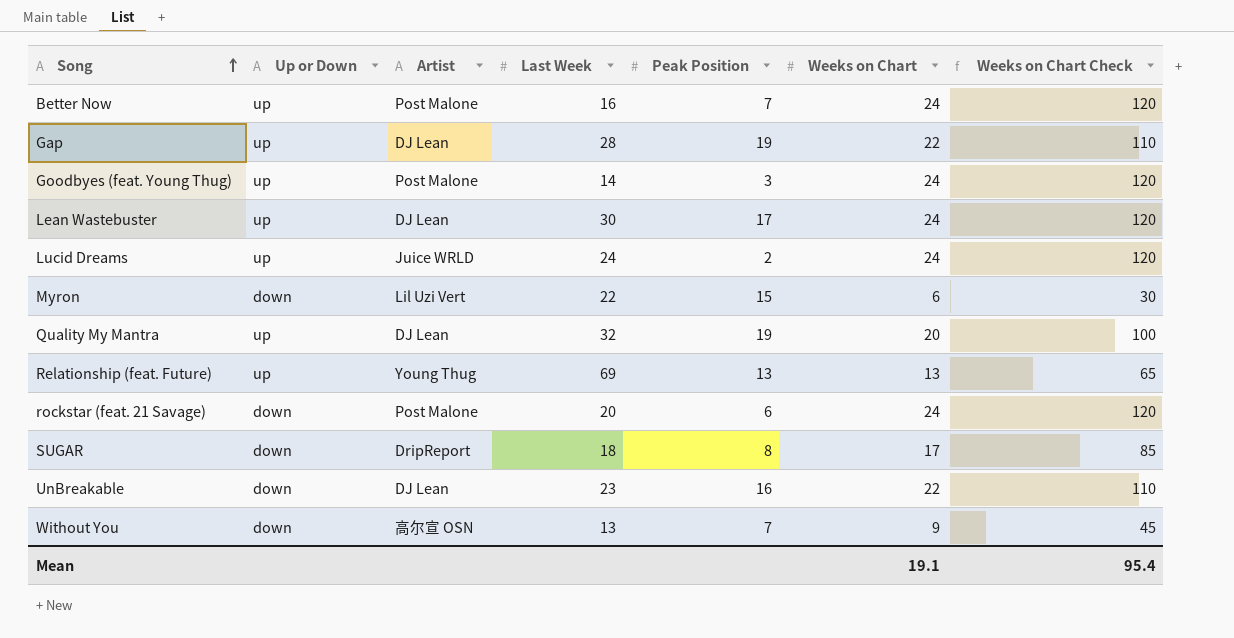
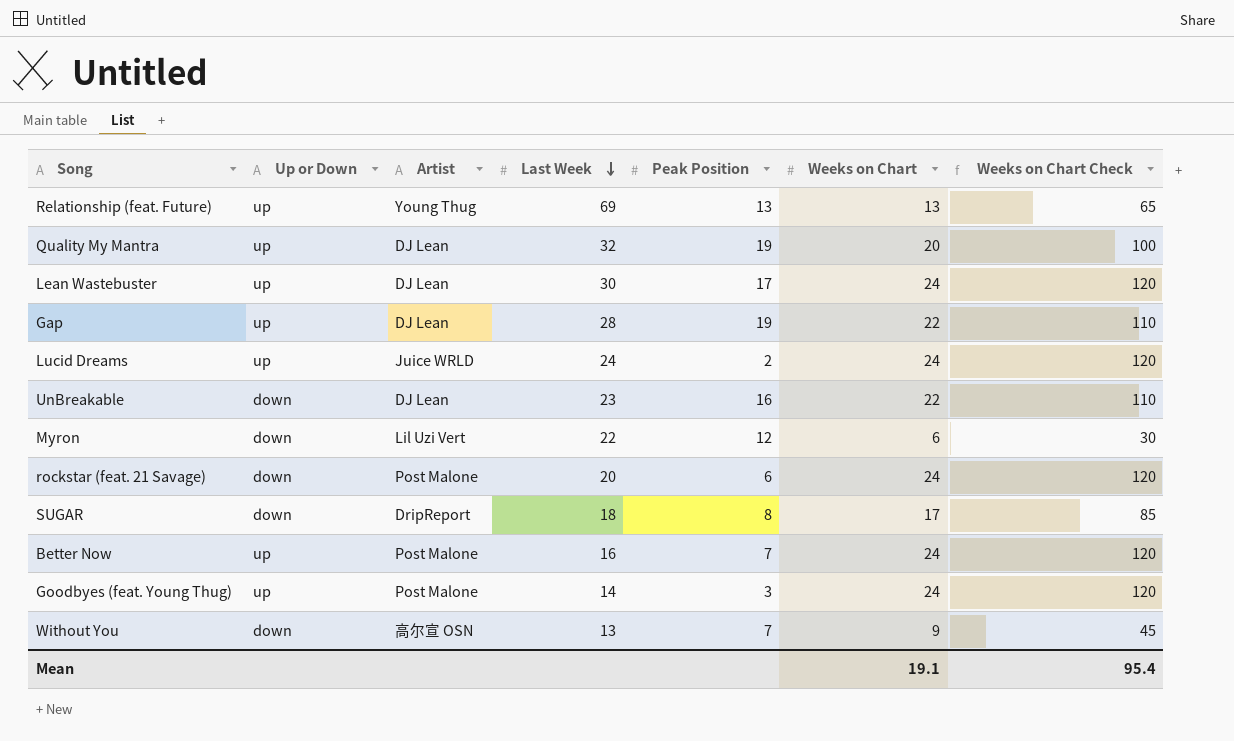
row order: Song ascending -> Last Week descending
Myron | Peak Position: 15 -> 12

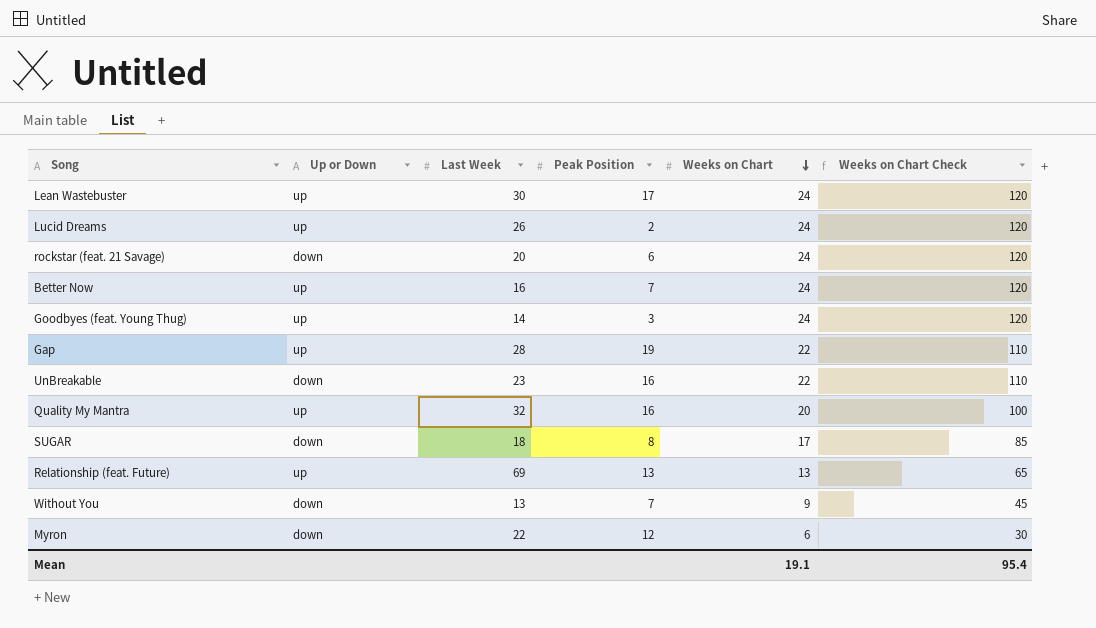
row order: Last Week descending -> Weeks on Chart descending
column Artist | position: 3 -> none
Lucid Dreams | Last Week: 24 -> 26
Quality My Mantra | Peak Position: 19 -> 16

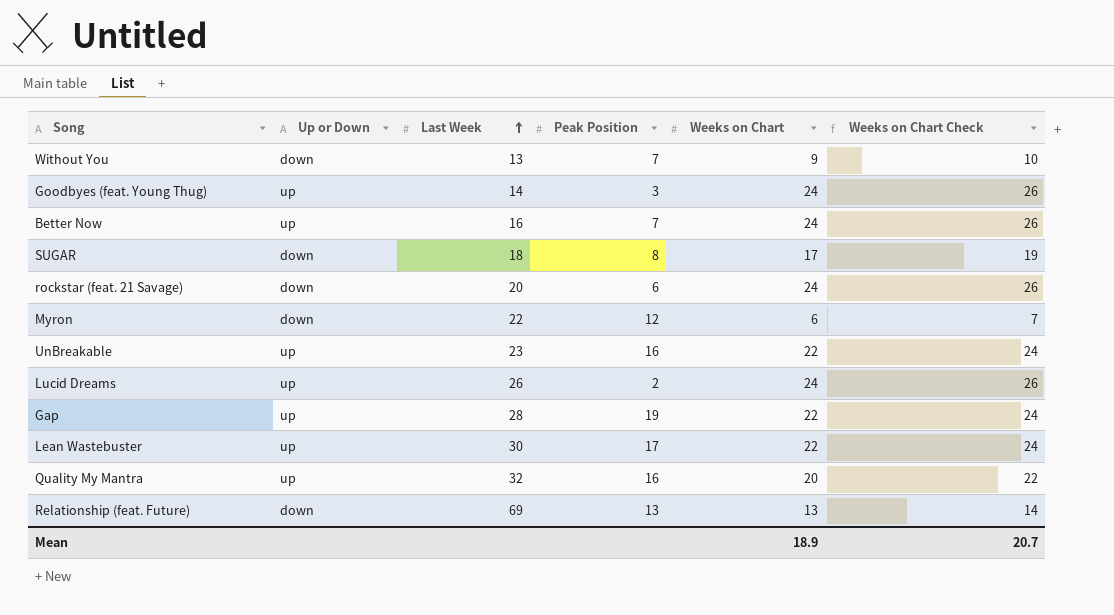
row order: Weeks on Chart descending -> Last Week ascending
column Weeks on Chart Check | formula: [Weeks on Chart] * 5 -> [Weeks on Chart] * 1.1
UnBreakable | Up or Down: down -> up
Lean Wastebuster | Weeks on Chart: 24 -> 22
Relationship (feat. Future) | Up or Down: up -> down
Mean | Weeks on Chart: 19.1 -> 18.9
Mean | Weeks on Chart Check: 95.4 -> 20.7

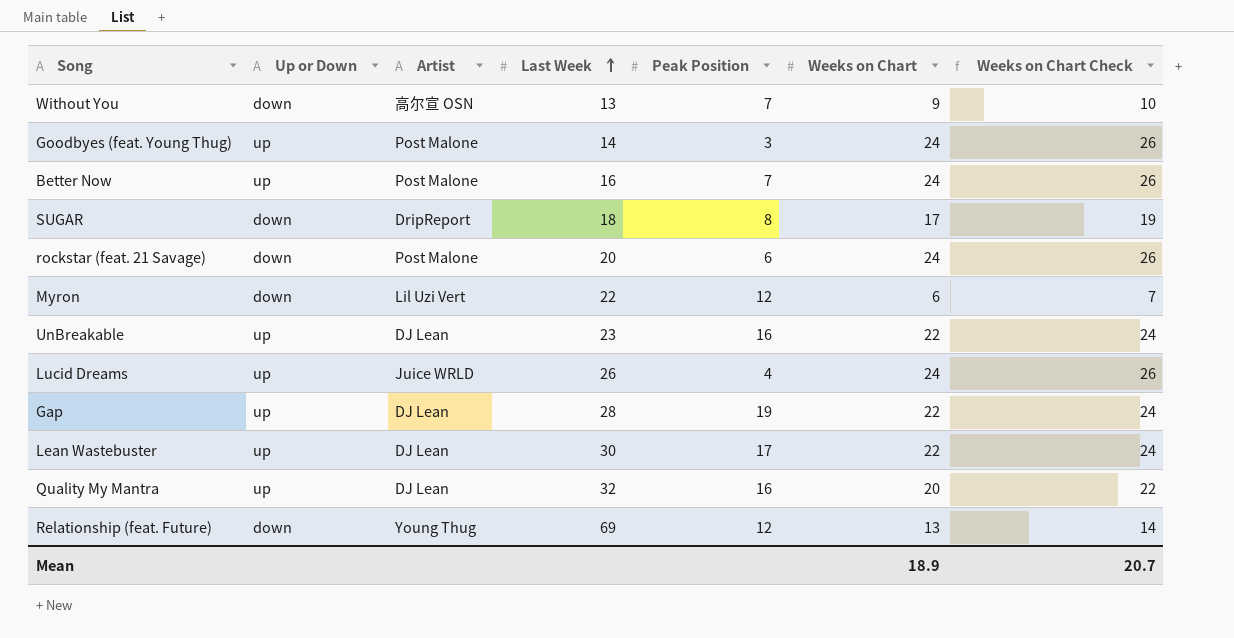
column Artist | position: none -> 3
Lucid Dreams | Peak Position: 2 -> 4
Relationship (feat. Future) | Peak Position: 13 -> 12

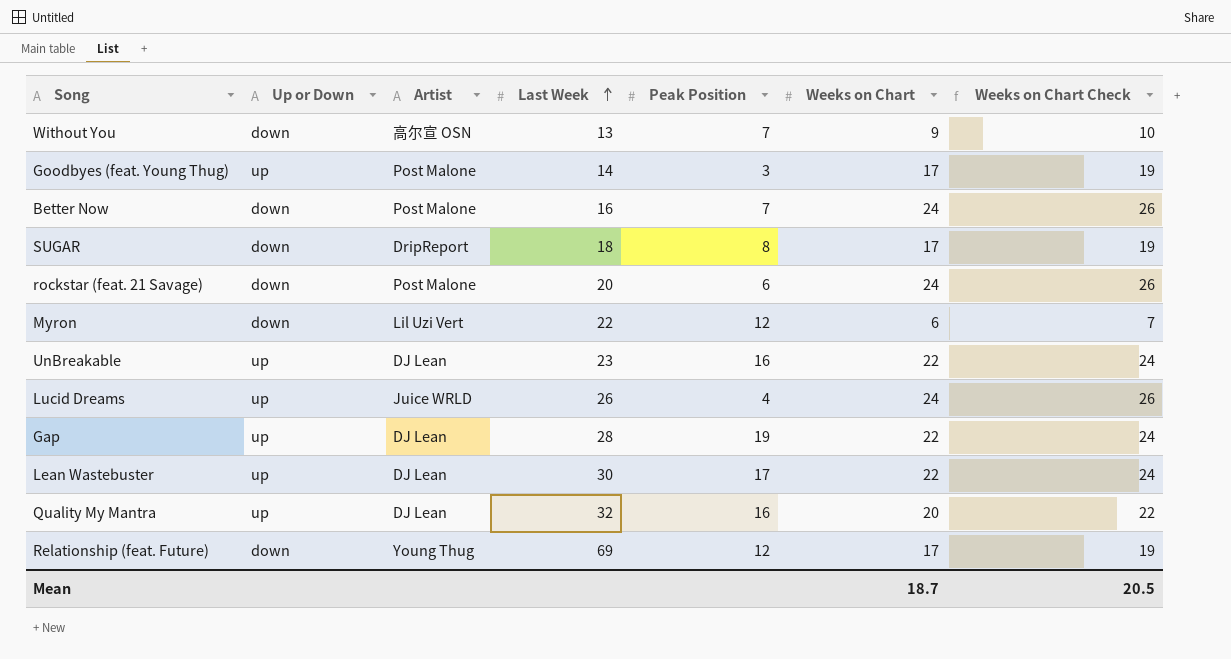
Goodbyes (feat. Young Thug) | Weeks on Chart: 24 -> 17
Goodbyes (feat. Young Thug) | Weeks on Chart Check: 26 -> 19
Better Now | Up or Down: up -> down
Relationship (feat. Future) | Weeks on Chart: 13 -> 17
Relationship (feat. Future) | Weeks on Chart Check: 14 -> 19
Mean | Weeks on Chart: 18.9 -> 18.7
Mean | Weeks on Chart Check: 20.7 -> 20.5

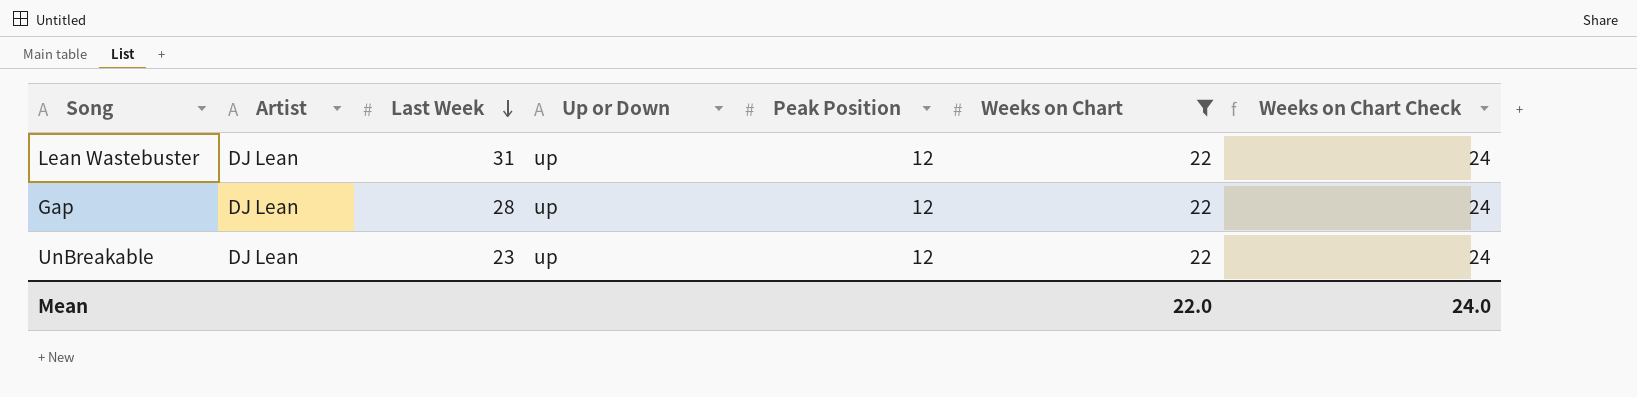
filter: none -> Weeks on Chart = 22
row order: Last Week ascending -> Last Week descending
column Up or Down | position: 2 -> 4
Lean Wastebuster | Last Week: 30 -> 31
Lean Wastebuster | Peak Position: 17 -> 12
Gap | Peak Position: 19 -> 12
UnBreakable | Peak Position: 16 -> 12
Mean | Weeks on Chart: 18.7 -> 22.0
Mean | Weeks on Chart Check: 20.5 -> 24.0

